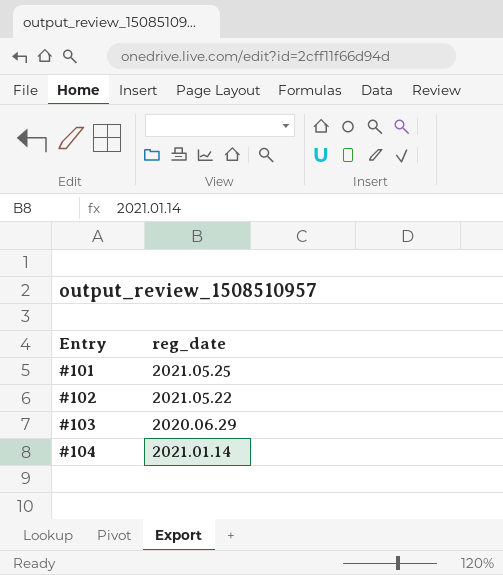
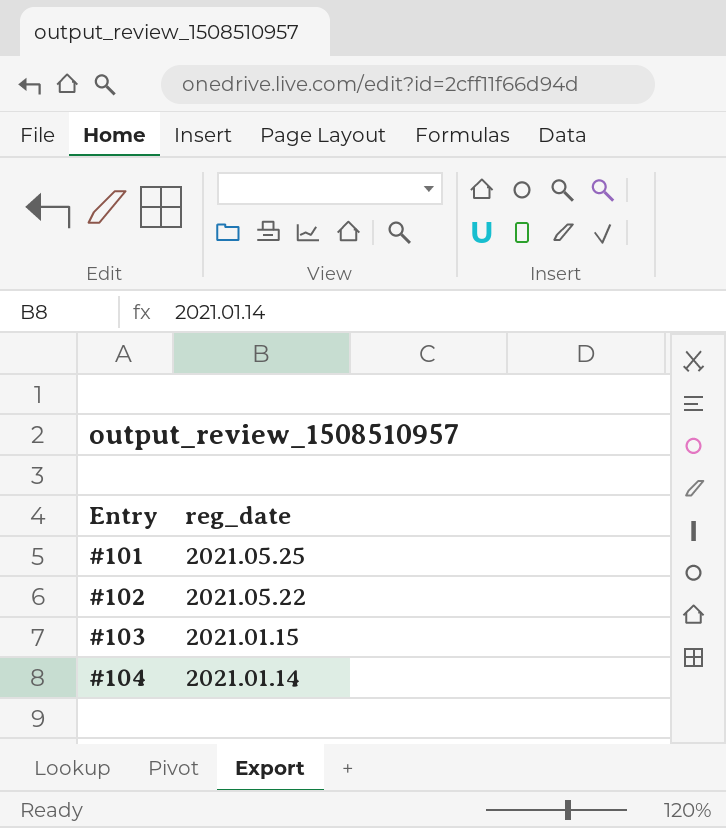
#103 | reg_date: 2020.06.29 -> 2021.01.15

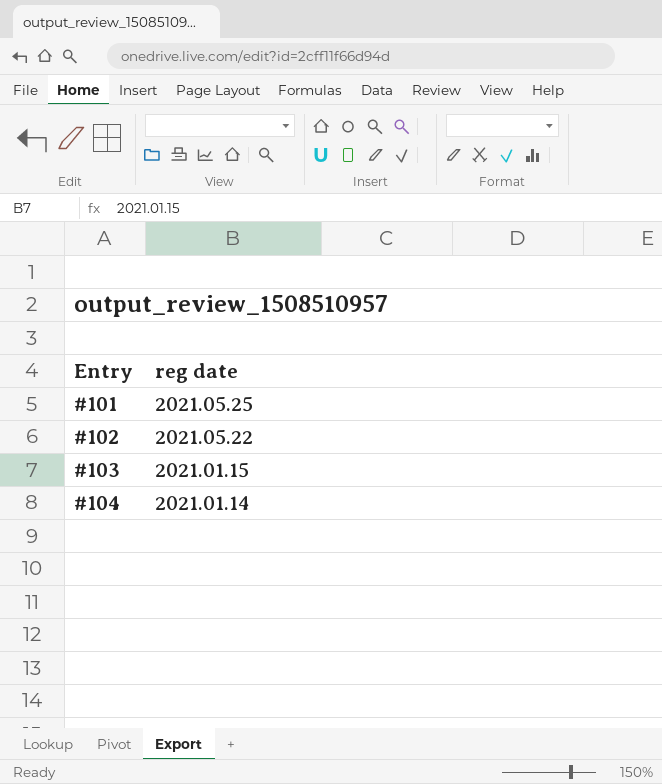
column name: reg_date -> reg date

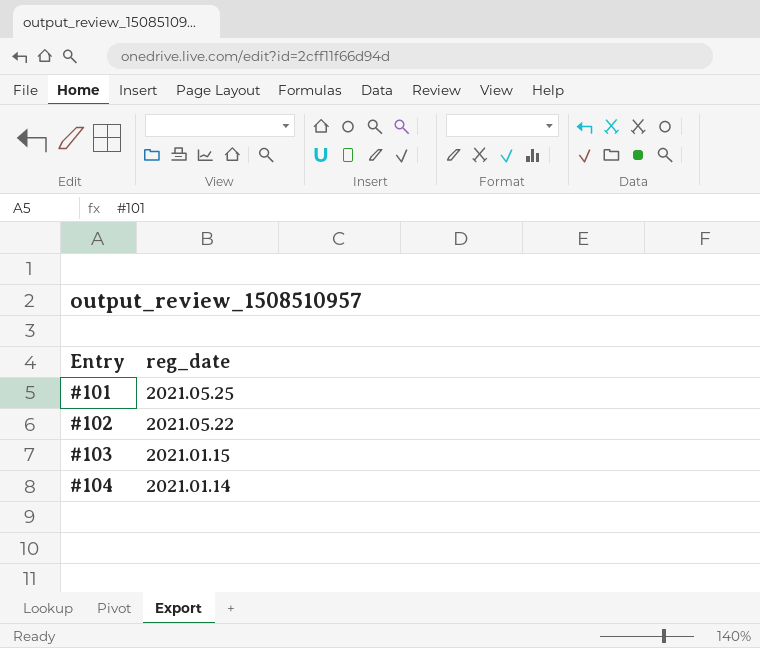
column name: reg date -> reg_date

